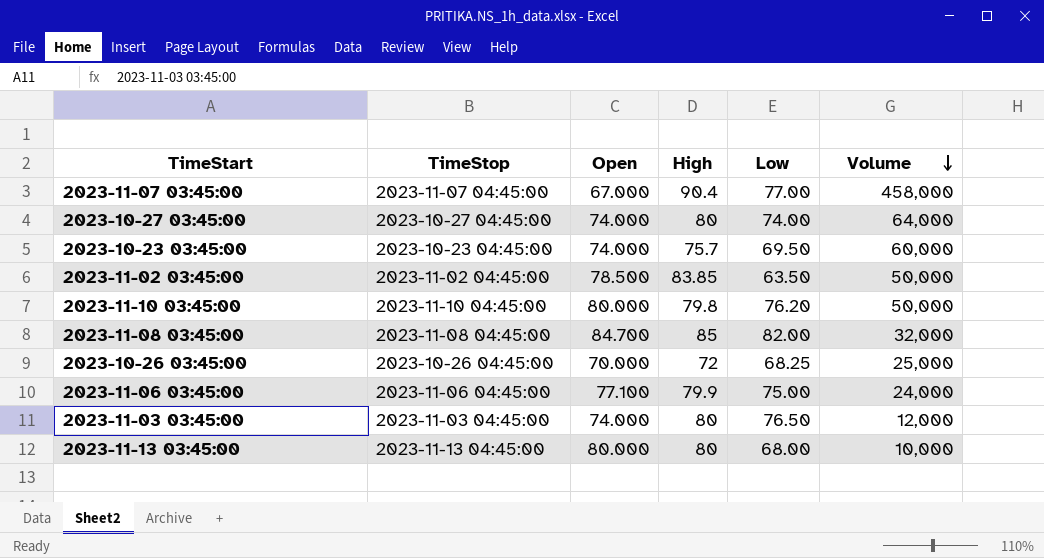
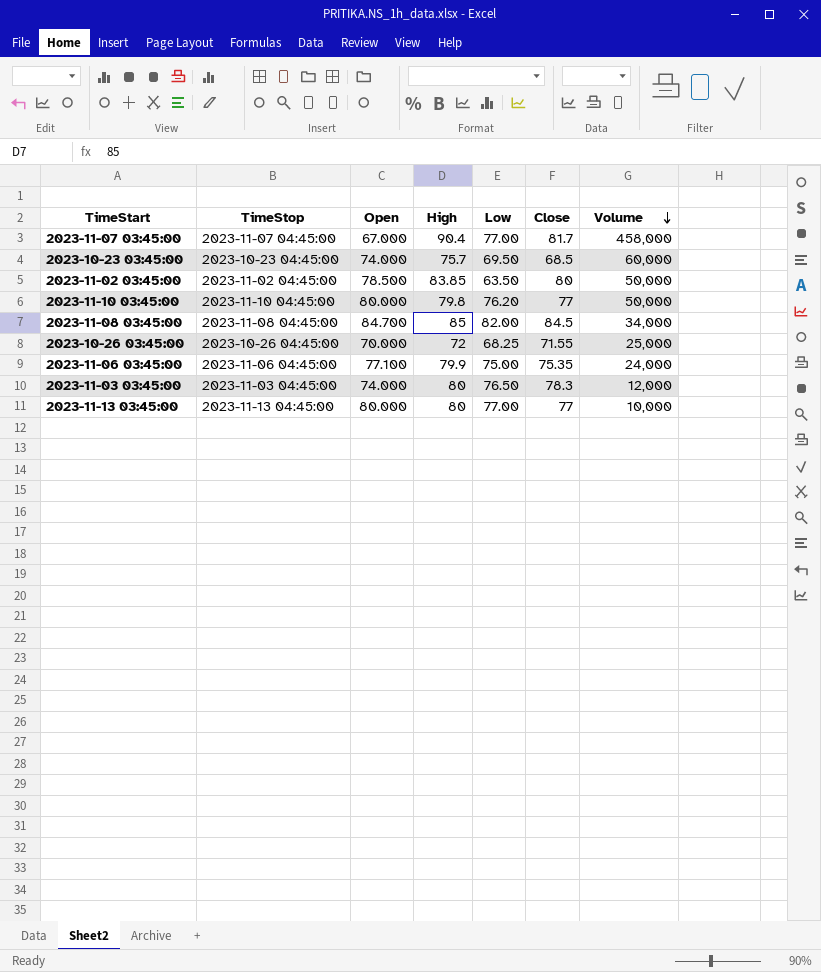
column Close | position: none -> 6
row 2023-10-27 03:45:00: 2023-10-27 04:45:00 | 74.000 | 80 | 74.00 | 64,000 -> none
2023-11-08 03:45:00 | Volume: 32,000 -> 34,000
2023-11-13 03:45:00 | Low: 68.00 -> 77.00

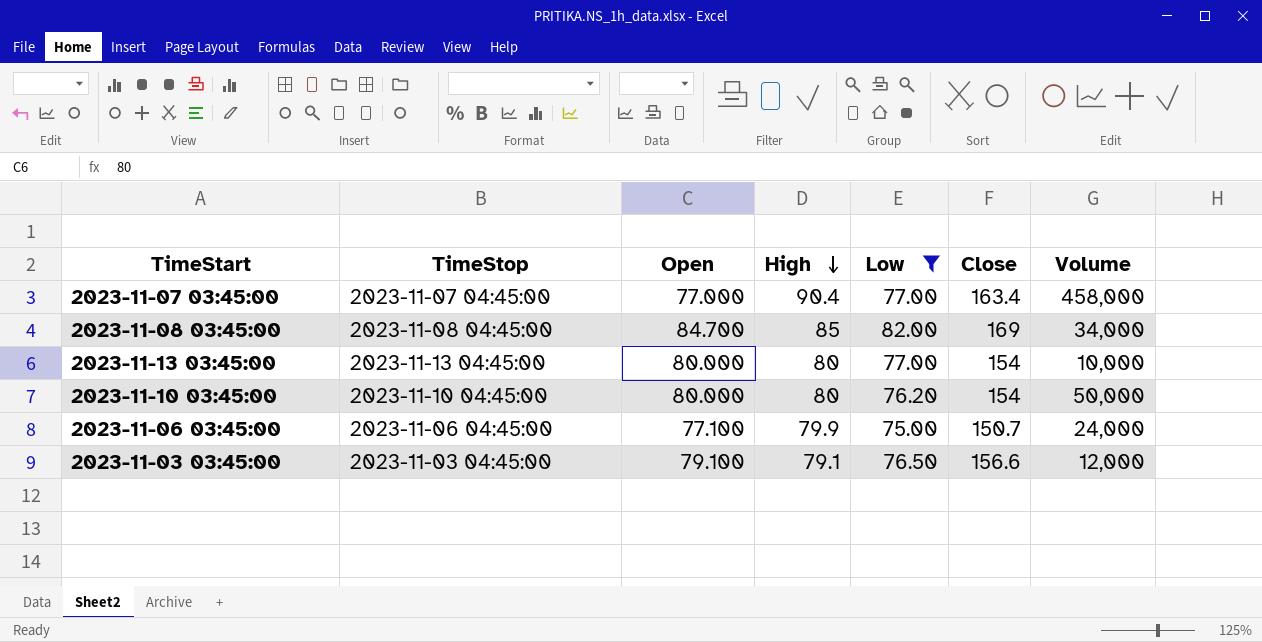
filter: none -> Low >= 75.00
row order: Volume descending -> High descending
2023-11-07 03:45:00 | Open: 67.000 -> 77.000
2023-11-07 03:45:00 | Close: 81.7 -> 163.4
2023-11-08 03:45:00 | Close: 84.5 -> 169
2023-11-13 03:45:00 | Close: 77 -> 154
2023-11-10 03:45:00 | High: 79.8 -> 80
2023-11-10 03:45:00 | Close: 77 -> 154
2023-11-06 03:45:00 | Close: 75.35 -> 150.7
2023-11-03 03:45:00 | Open: 74.000 -> 79.100
2023-11-03 03:45:00 | High: 80 -> 79.1
2023-11-03 03:45:00 | Close: 78.3 -> 156.6

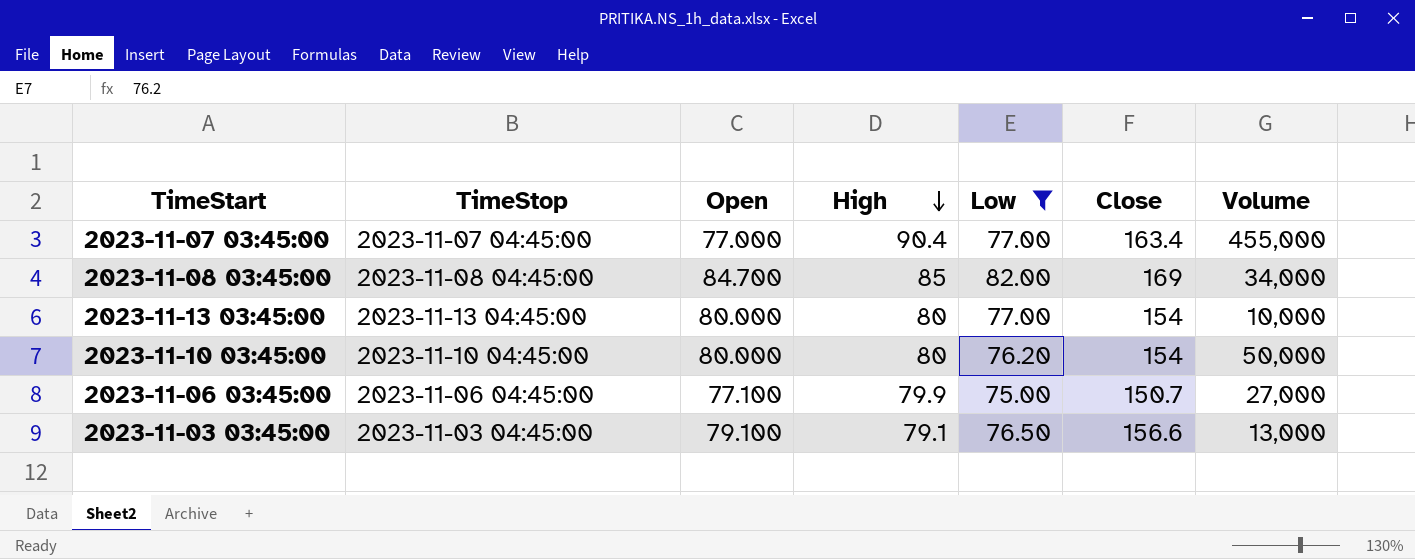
2023-11-07 03:45:00 | Volume: 458,000 -> 455,000
2023-11-06 03:45:00 | Volume: 24,000 -> 27,000
2023-11-03 03:45:00 | Volume: 12,000 -> 13,000

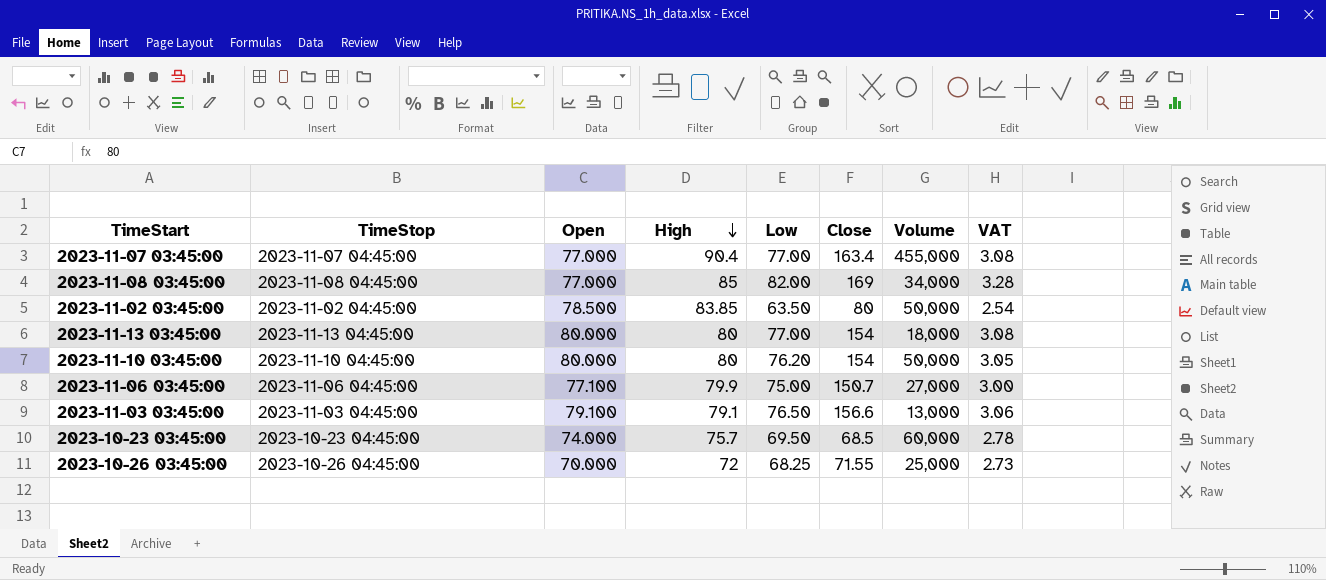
filter: Low >= 75.00 -> none
column VAT | formula: none -> [Low] * 0.04
2023-11-08 03:45:00 | Open: 84.700 -> 77.000
2023-11-13 03:45:00 | Volume: 10,000 -> 18,000

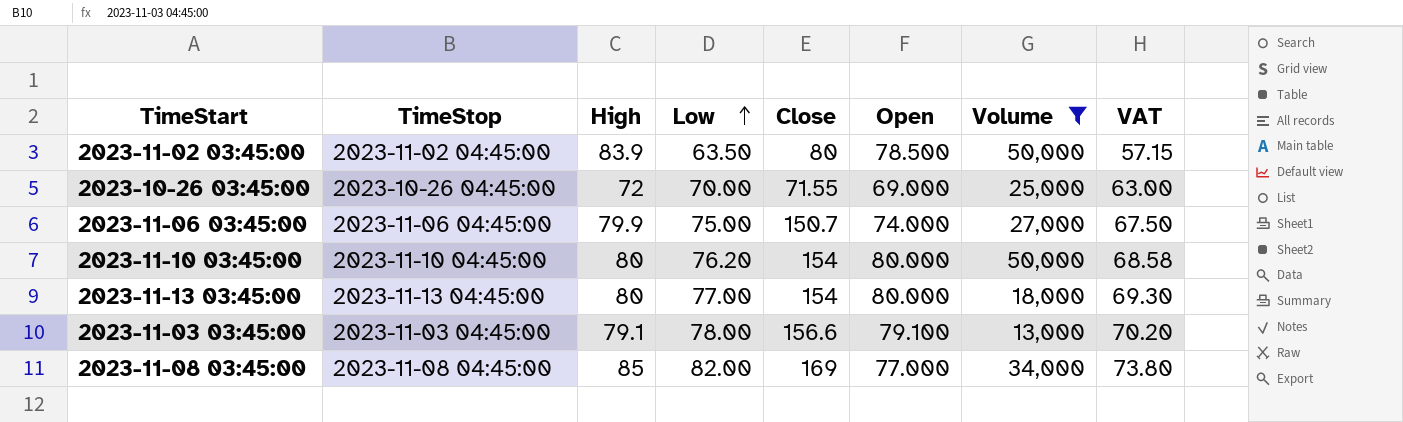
filter: none -> Volume <= 50,000
row order: High descending -> Low ascending
column Open | position: 3 -> 6
column VAT | formula: [Low] * 0.04 -> [Low] * 0.9
2023-11-02 03:45:00 | High: 83.85 -> 83.9
2023-10-26 03:45:00 | Low: 68.25 -> 70.00
2023-10-26 03:45:00 | Open: 70.000 -> 69.000
2023-11-06 03:45:00 | Open: 77.100 -> 74.000
2023-11-03 03:45:00 | Low: 76.50 -> 78.00

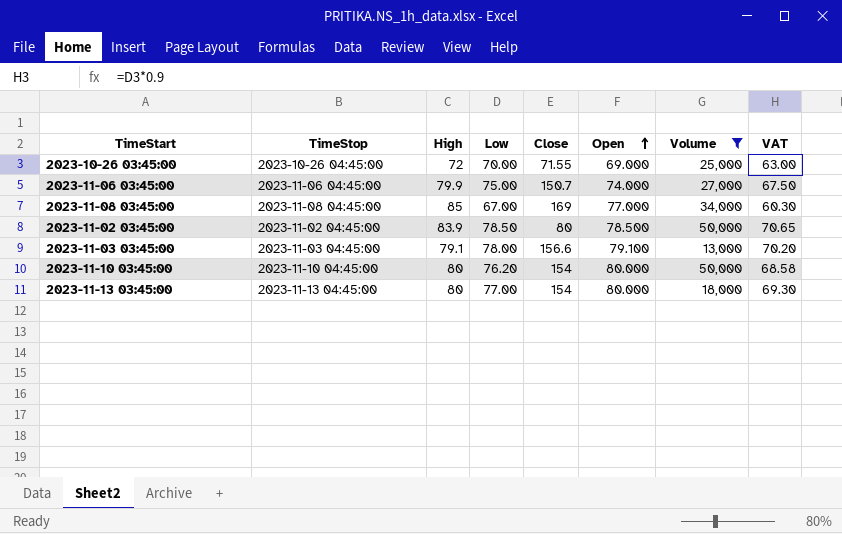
row order: Low ascending -> Open ascending
2023-11-08 03:45:00 | Low: 82.00 -> 67.00
2023-11-08 03:45:00 | VAT: 73.80 -> 60.30
2023-11-02 03:45:00 | Low: 63.50 -> 78.50
2023-11-02 03:45:00 | VAT: 57.15 -> 70.65

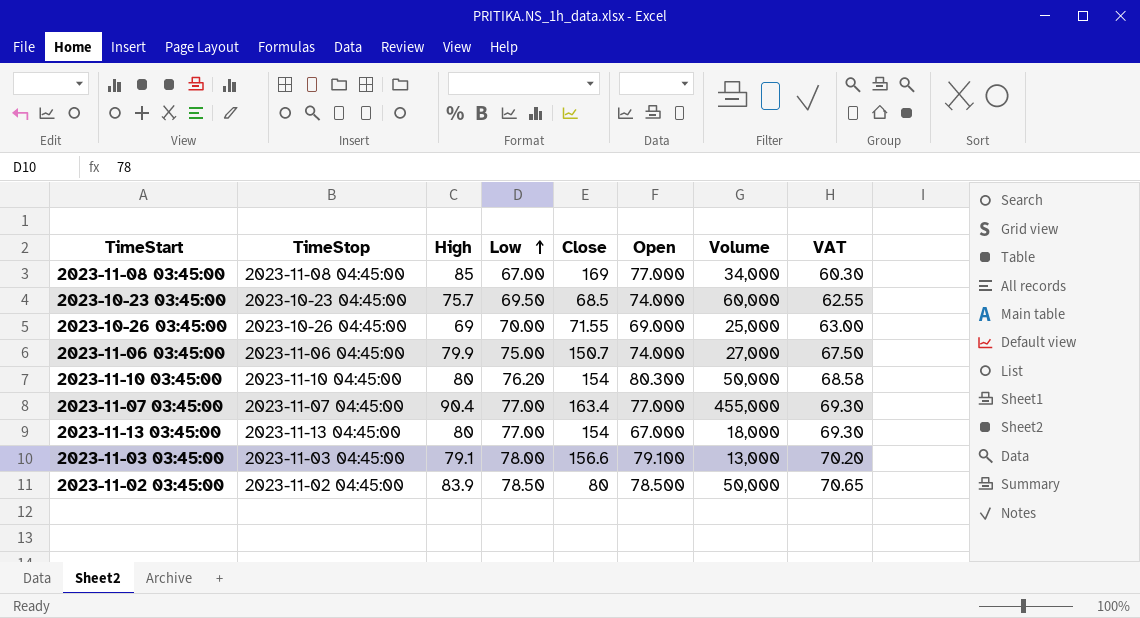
filter: Volume <= 50,000 -> none
row order: Open ascending -> Low ascending
2023-10-26 03:45:00 | High: 72 -> 69
2023-11-10 03:45:00 | Open: 80.000 -> 80.300
2023-11-13 03:45:00 | Open: 80.000 -> 67.000

